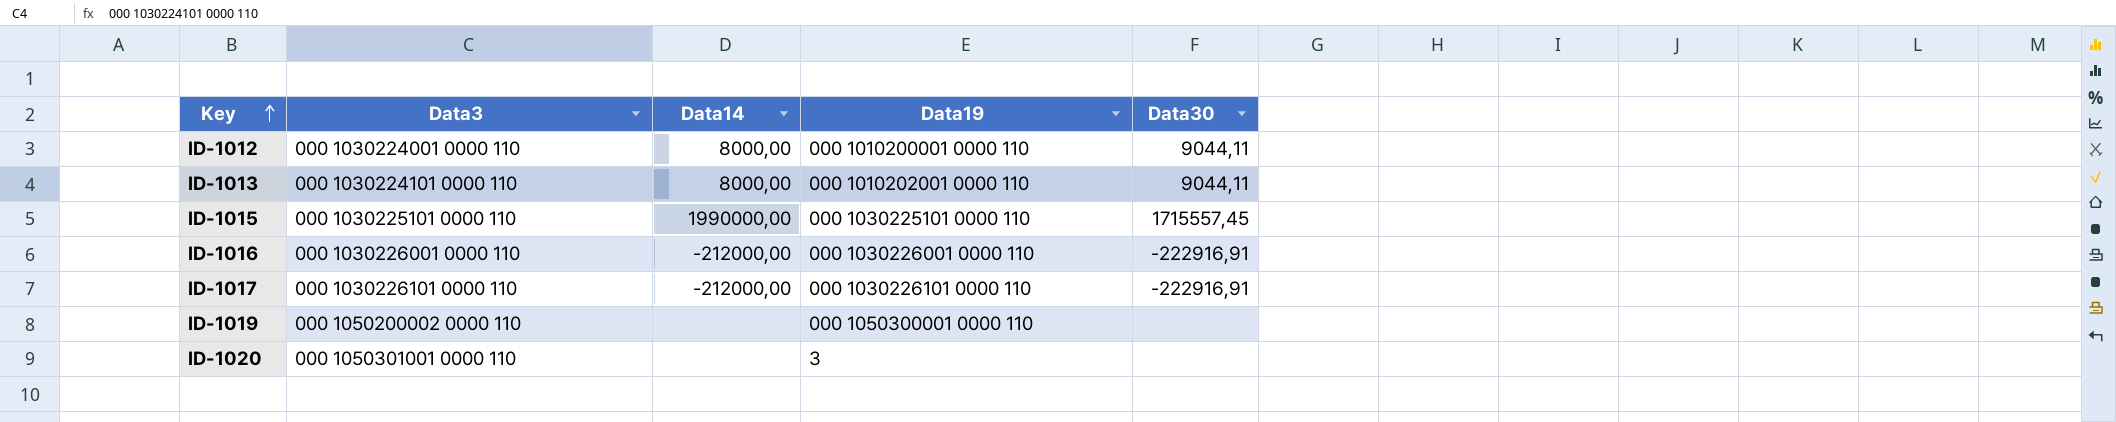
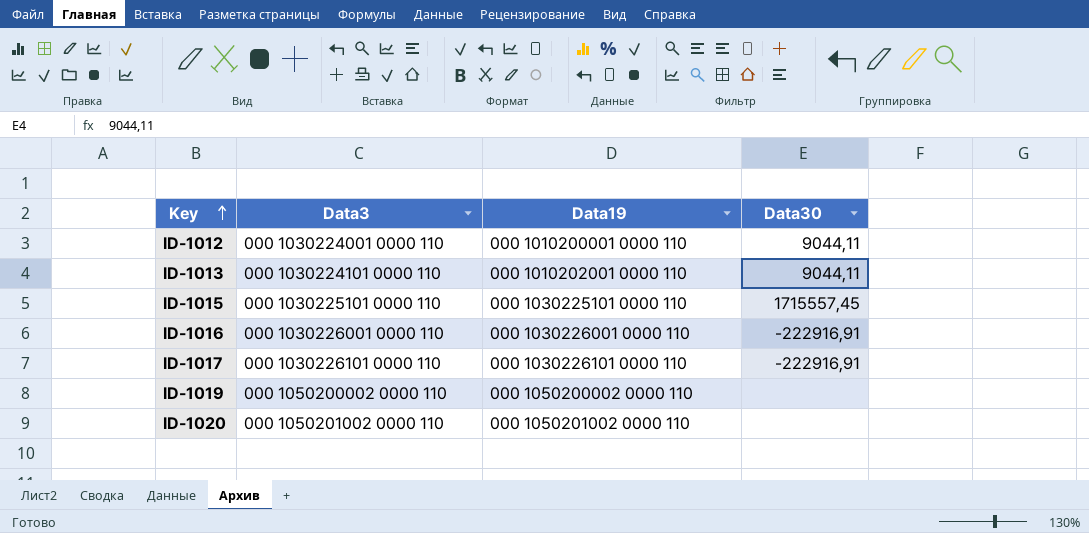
column Data14 | position: 3 -> none
ID-1019 | Data19: 000 1050300001 0000 110 -> 000 1050200002 0000 110
ID-1020 | Data3: 000 1050301001 0000 110 -> 000 1050201002 0000 110
ID-1020 | Data19: 3 -> 000 1050201002 0000 110

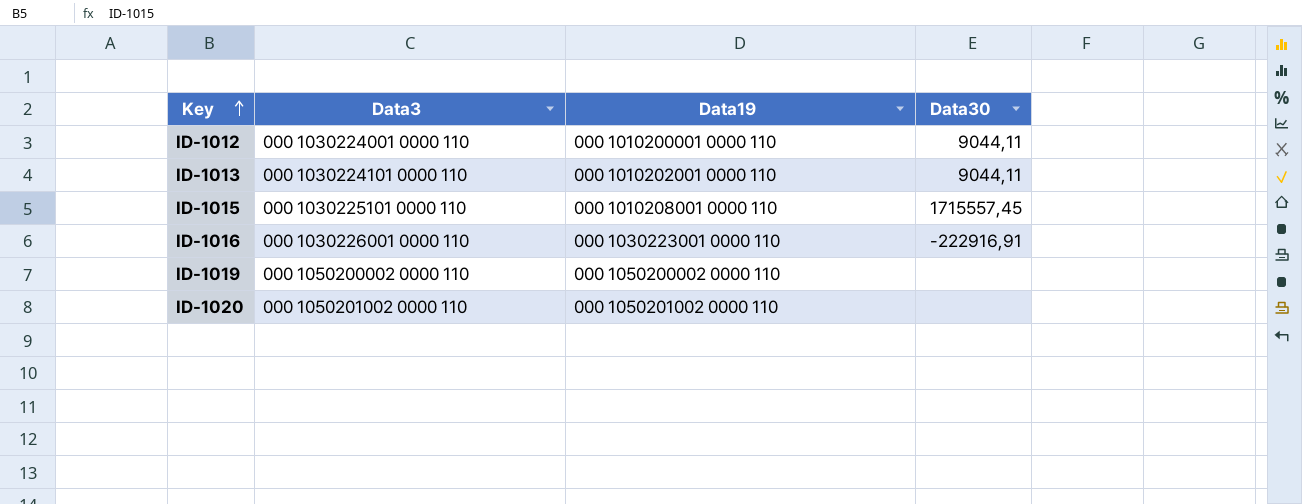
row ID-1017: 000 1030226101 0000 110 | 000 1030226101 0000 110 | -222916,91 -> none
ID-1015 | Data19: 000 1030225101 0000 110 -> 000 1010208001 0000 110
ID-1016 | Data19: 000 1030226001 0000 110 -> 000 1030223001 0000 110

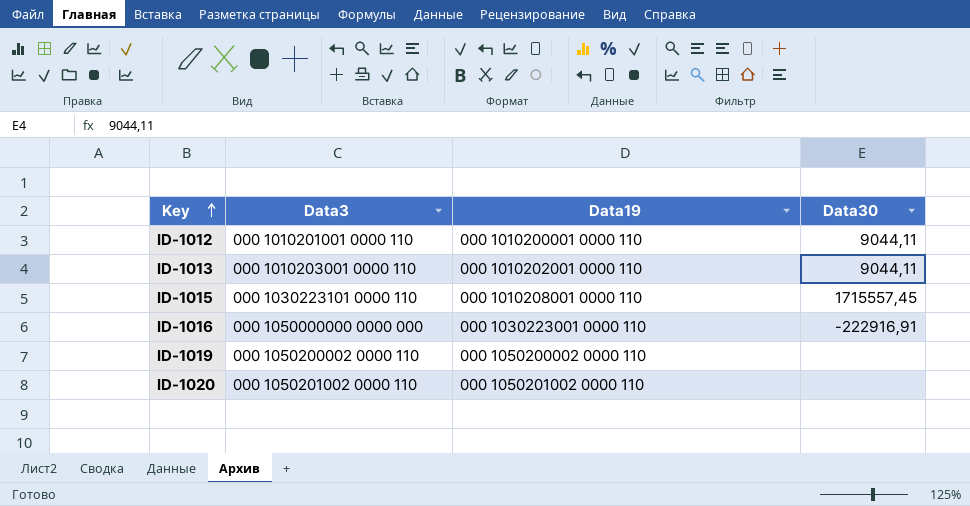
ID-1012 | Data3: 000 1030224001 0000 110 -> 000 1010201001 0000 110
ID-1013 | Data3: 000 1030224101 0000 110 -> 000 1010203001 0000 110
ID-1015 | Data3: 000 1030225101 0000 110 -> 000 1030223101 0000 110
ID-1016 | Data3: 000 1030226001 0000 110 -> 000 1050000000 0000 000

